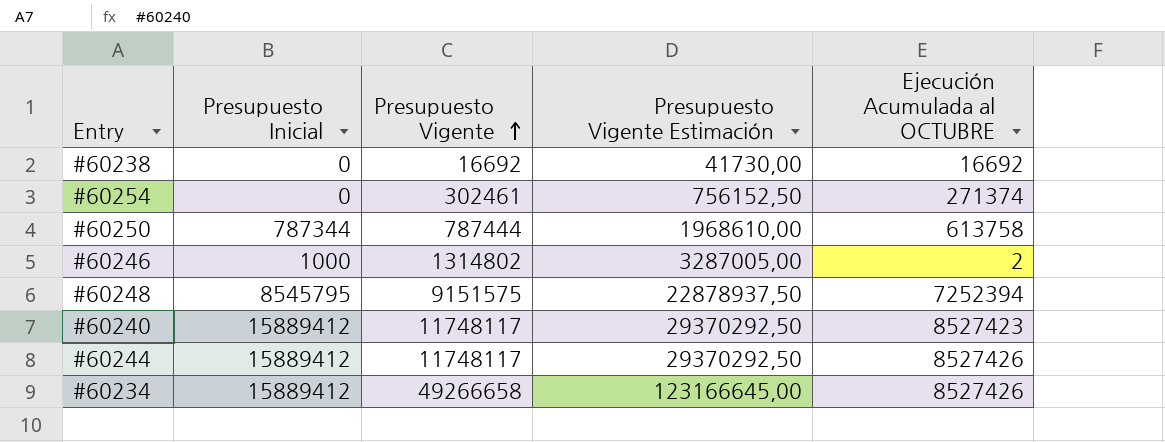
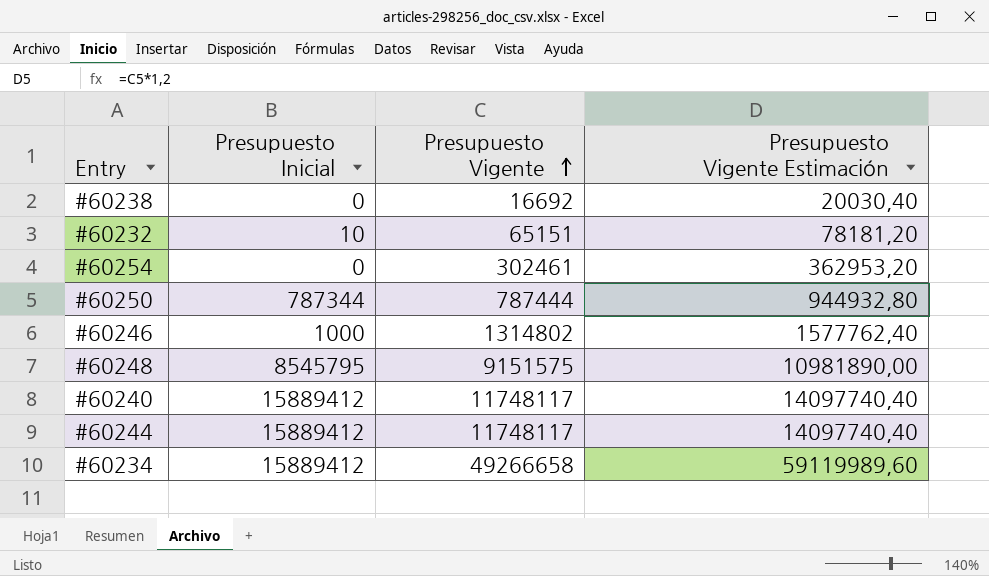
column Ejecución Acumulada al OCTUBRE | position: 5 -> none
column Presupuesto Vigente Estimación | formula: [Presupuesto Vigente] * 2,5 -> [Presupuesto Vigente] * 1,2
row #60232: none -> 10 | 65151 | 78181,20

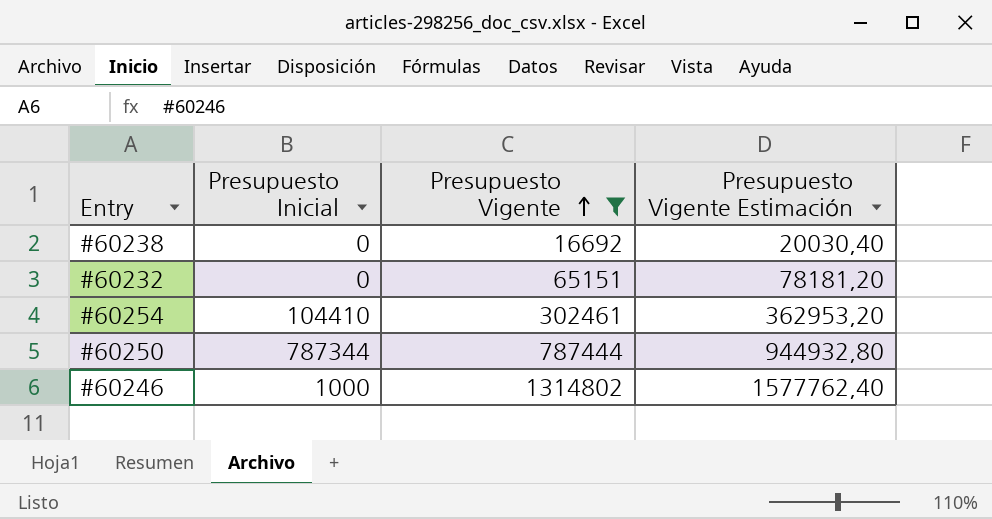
filter: none -> Presupuesto Vigente <= 1314802
#60232 | Presupuesto Inicial: 10 -> 0
#60254 | Presupuesto Inicial: 0 -> 104410

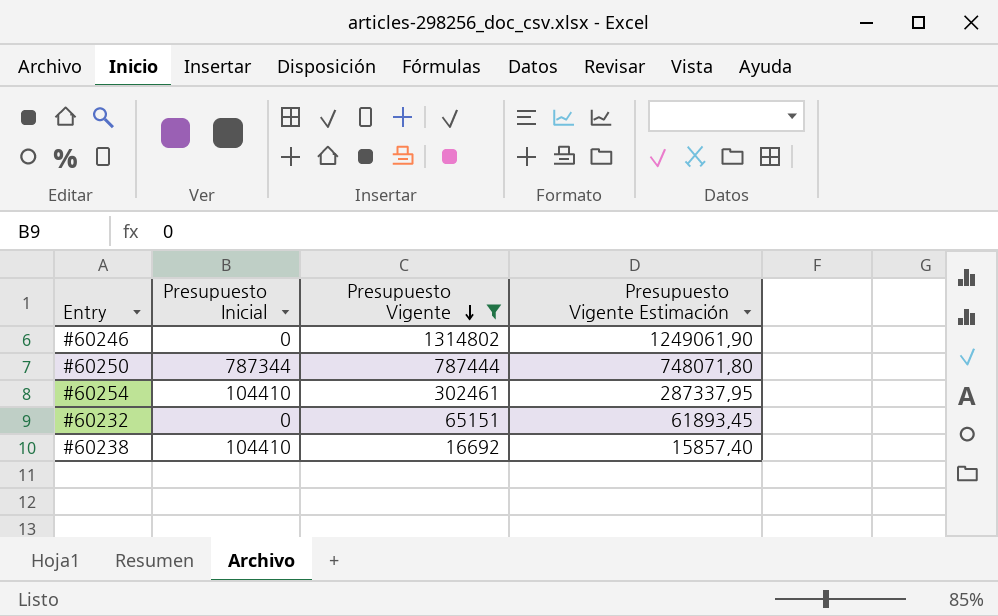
row order: Presupuesto Vigente ascending -> Presupuesto Vigente descending
column Presupuesto Vigente Estimación | formula: [Presupuesto Vigente] * 1,2 -> [Presupuesto Vigente] * 0,95
#60246 | Presupuesto Inicial: 1000 -> 0
#60238 | Presupuesto Inicial: 0 -> 104410

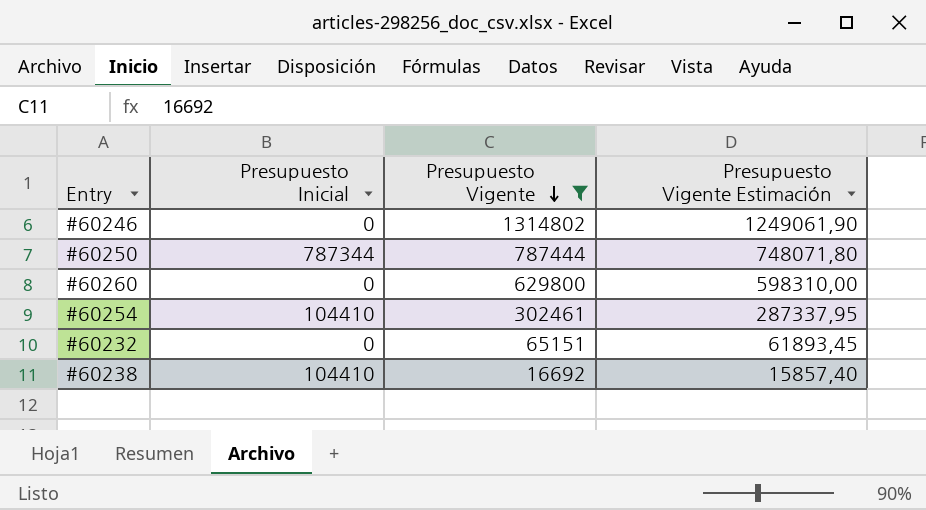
row #60260: none -> 0 | 629800 | 598310,00

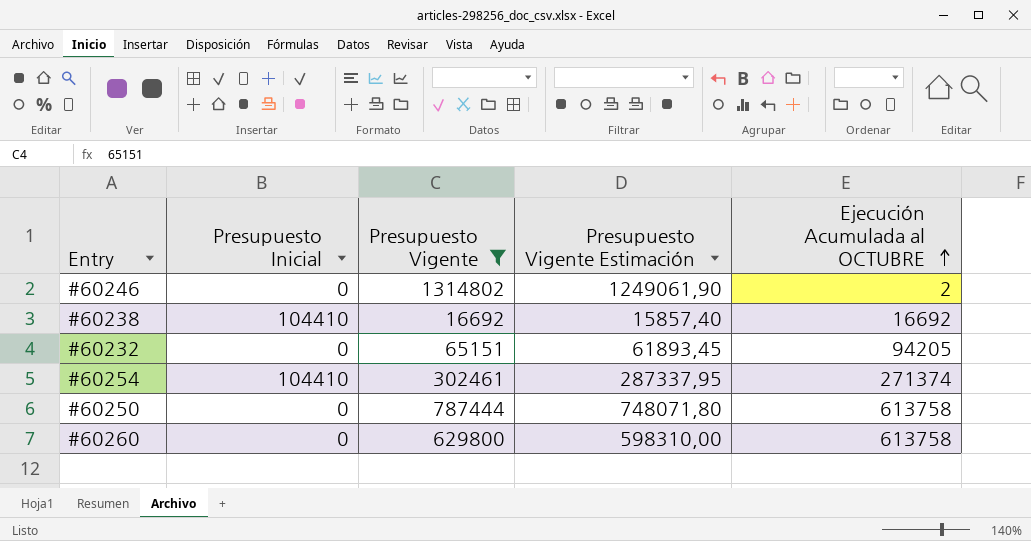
row order: Presupuesto Vigente descending -> Ejecución Acumulada al OCTUBRE ascending
column Ejecución Acumulada al OCTUBRE | position: none -> 5
#60250 | Presupuesto Inicial: 787344 -> 0

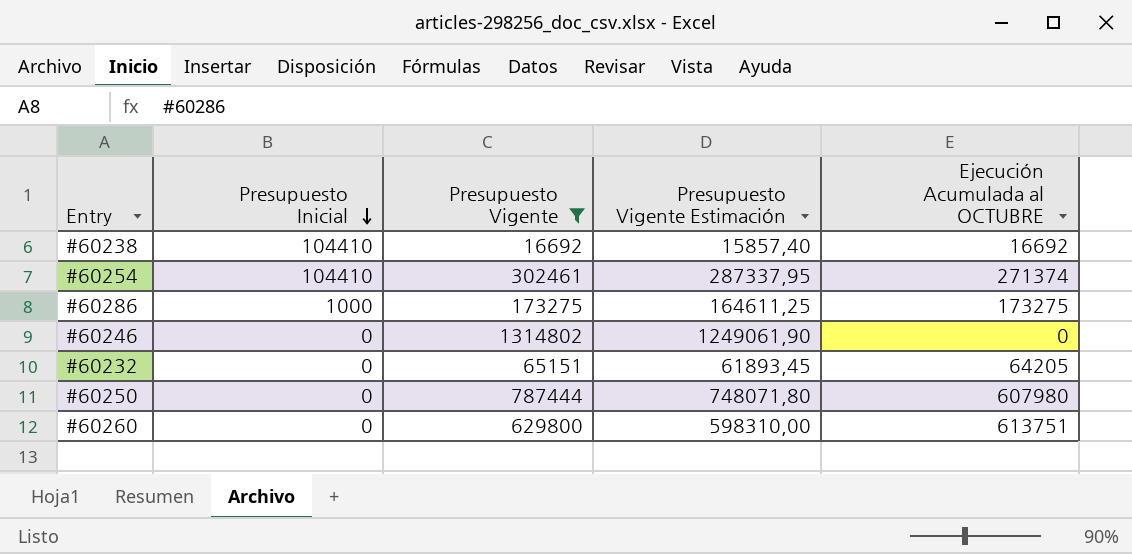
row order: Ejecución Acumulada al OCTUBRE ascending -> Presupuesto Inicial descending
row #60286: none -> 1000 | 173275 | 164611,25 | 173275
#60246 | Ejecución Acumulada al OCTUBRE: 2 -> 0
#60232 | Ejecución Acumulada al OCTUBRE: 94205 -> 64205
#60250 | Ejecución Acumulada al OCTUBRE: 613758 -> 607980
#60260 | Ejecución Acumulada al OCTUBRE: 613758 -> 613751

